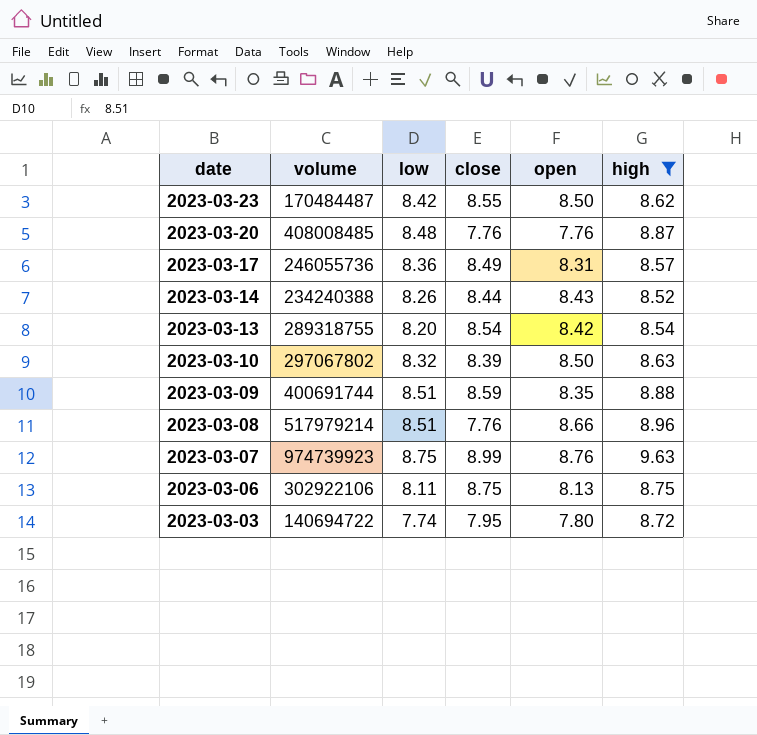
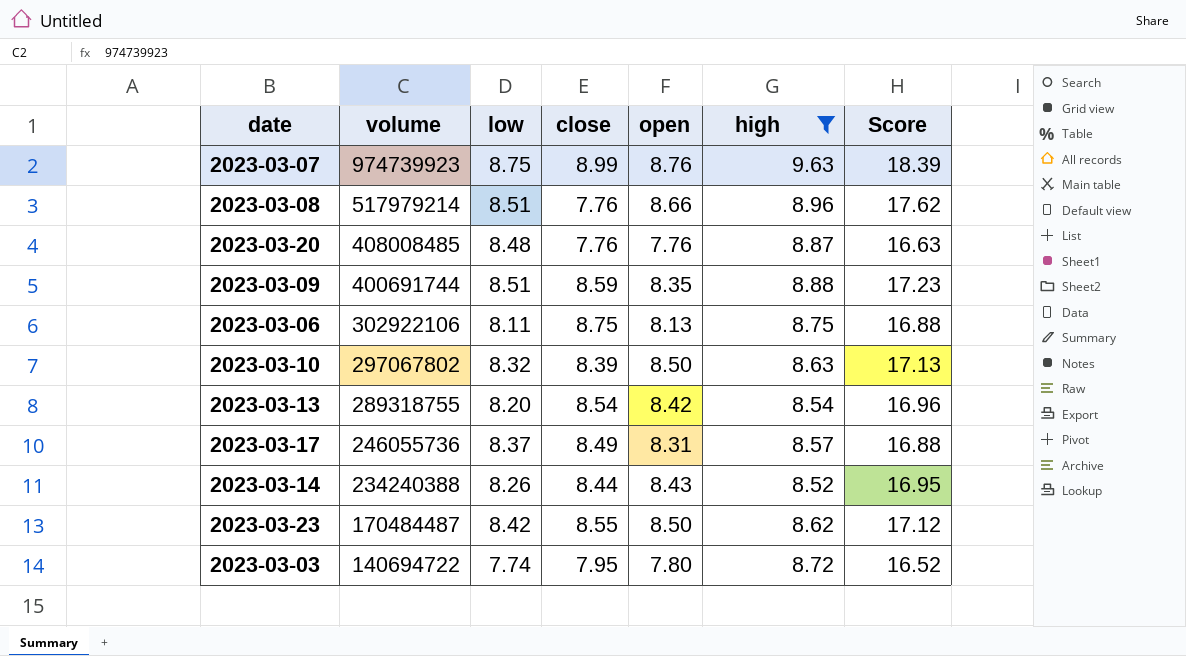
row order: date descending -> volume descending
column Score | formula: none -> [open] + [high]
2023-03-17 | low: 8.36 -> 8.37

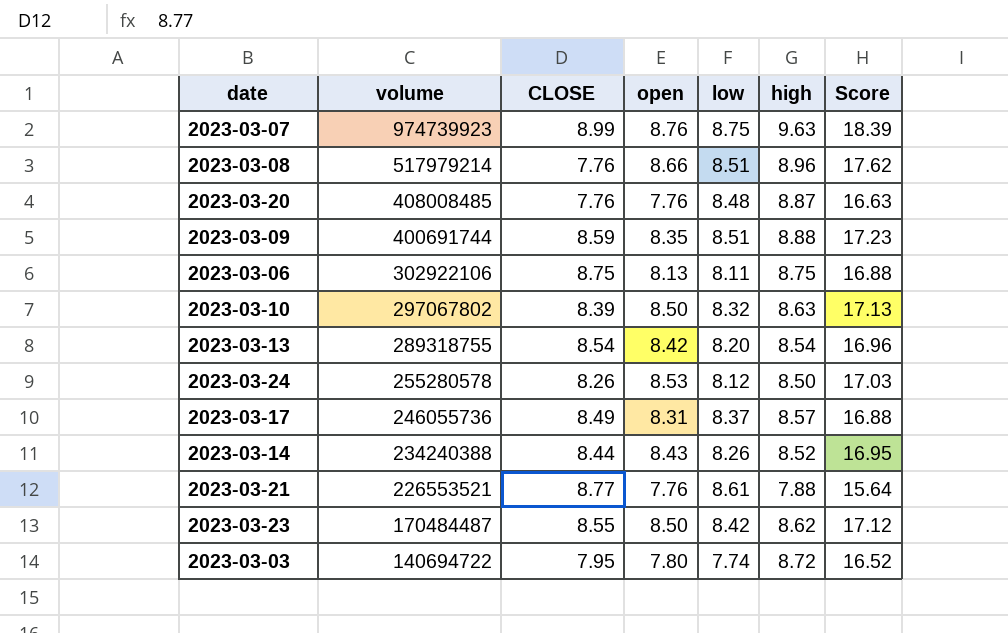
filter: high >= 8.52 -> none
column name: close -> CLOSE
column low | position: 3 -> 5

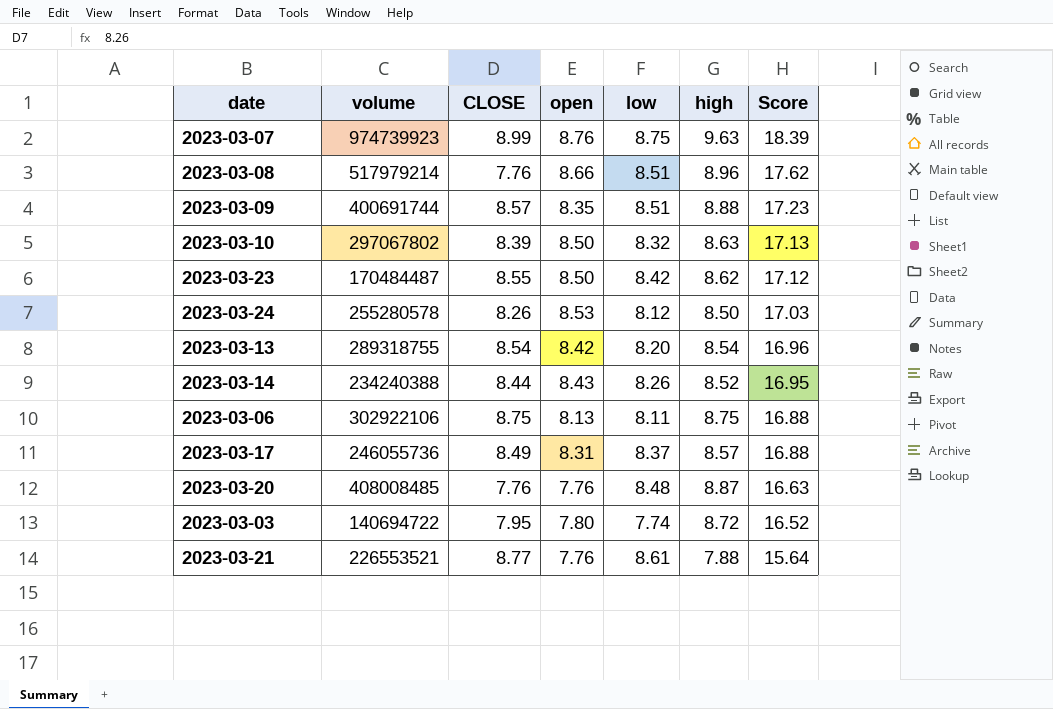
row order: volume descending -> Score descending
2023-03-09 | CLOSE: 8.59 -> 8.57

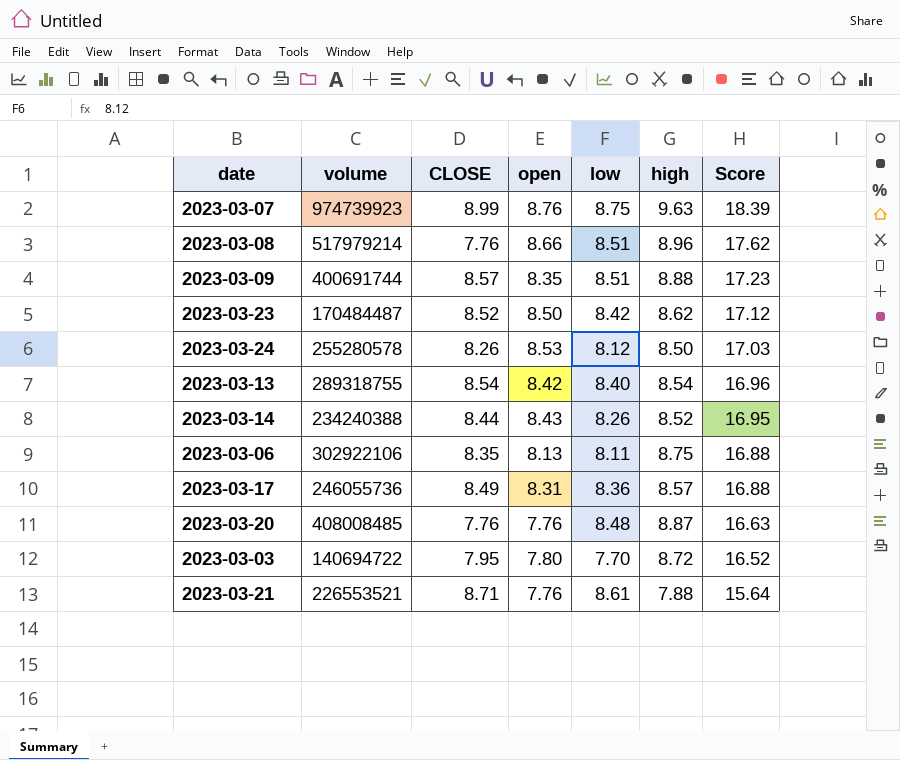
row 2023-03-10: 297067802 | 8.39 | 8.50 | 8.32 | 8.63 | 17.13 -> none
2023-03-23 | CLOSE: 8.55 -> 8.52
2023-03-13 | low: 8.20 -> 8.40
2023-03-06 | CLOSE: 8.75 -> 8.35
2023-03-17 | low: 8.37 -> 8.36
2023-03-03 | low: 7.74 -> 7.70
2023-03-21 | CLOSE: 8.77 -> 8.71

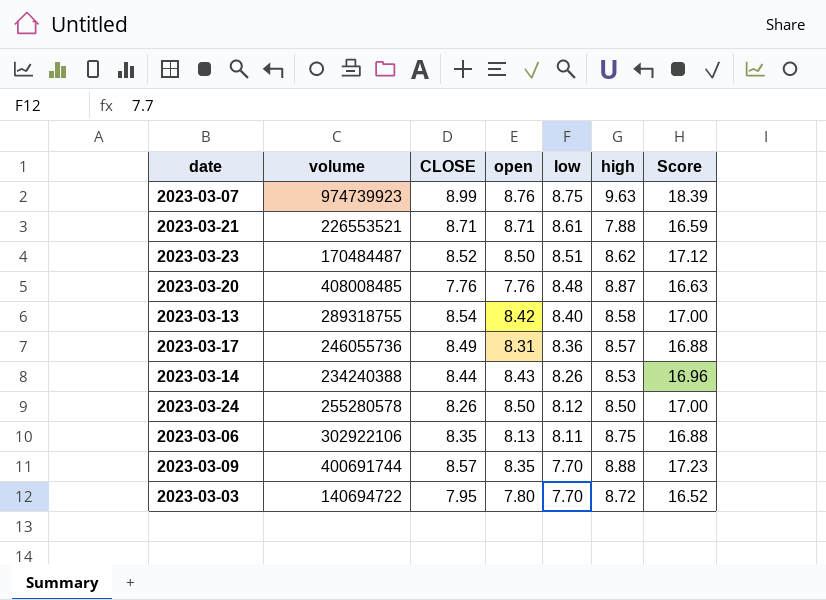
row order: Score descending -> low descending
row 2023-03-08: 517979214 | 7.76 | 8.66 | 8.51 | 8.96 | 17.62 -> none
2023-03-21 | open: 7.76 -> 8.71
2023-03-21 | Score: 15.64 -> 16.59
2023-03-23 | low: 8.42 -> 8.51
2023-03-13 | high: 8.54 -> 8.58
2023-03-13 | Score: 16.96 -> 17.00
2023-03-14 | high: 8.52 -> 8.53
2023-03-14 | Score: 16.95 -> 16.96
2023-03-24 | open: 8.53 -> 8.50
2023-03-24 | Score: 17.03 -> 17.00
2023-03-09 | low: 8.51 -> 7.70

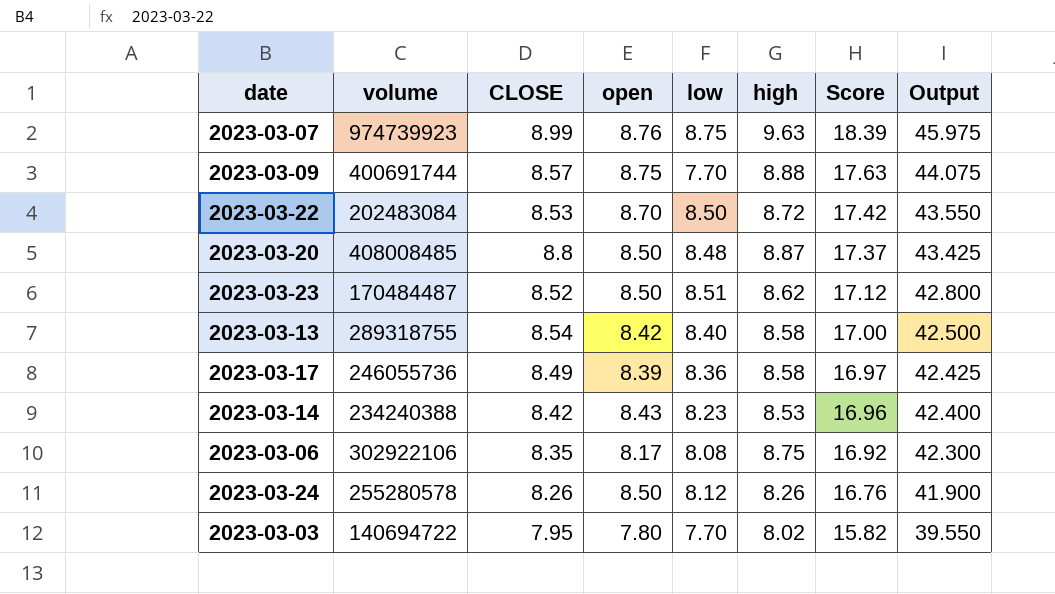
row order: low descending -> Score descending
column Output | formula: none -> [Score] * 2.5
row 2023-03-21: 226553521 | 8.71 | 8.71 | 8.61 | 7.88 | 16.59 -> none
2023-03-09 | open: 8.35 -> 8.75
2023-03-09 | Score: 17.23 -> 17.63
row 2023-03-22: none -> 202483084 | 8.53 | 8.70 | 8.50 | 8.72 | 17.42 | 43.550
2023-03-20 | CLOSE: 7.76 -> 8.8
2023-03-20 | open: 7.76 -> 8.50
2023-03-20 | Score: 16.63 -> 17.37
2023-03-17 | open: 8.31 -> 8.39
2023-03-17 | high: 8.57 -> 8.58
2023-03-17 | Score: 16.88 -> 16.97
2023-03-14 | CLOSE: 8.44 -> 8.42
2023-03-14 | low: 8.26 -> 8.23
2023-03-06 | open: 8.13 -> 8.17
2023-03-06 | low: 8.11 -> 8.08
2023-03-06 | Score: 16.88 -> 16.92
2023-03-24 | high: 8.50 -> 8.26
2023-03-24 | Score: 17.00 -> 16.76
2023-03-03 | high: 8.72 -> 8.02
2023-03-03 | Score: 16.52 -> 15.82

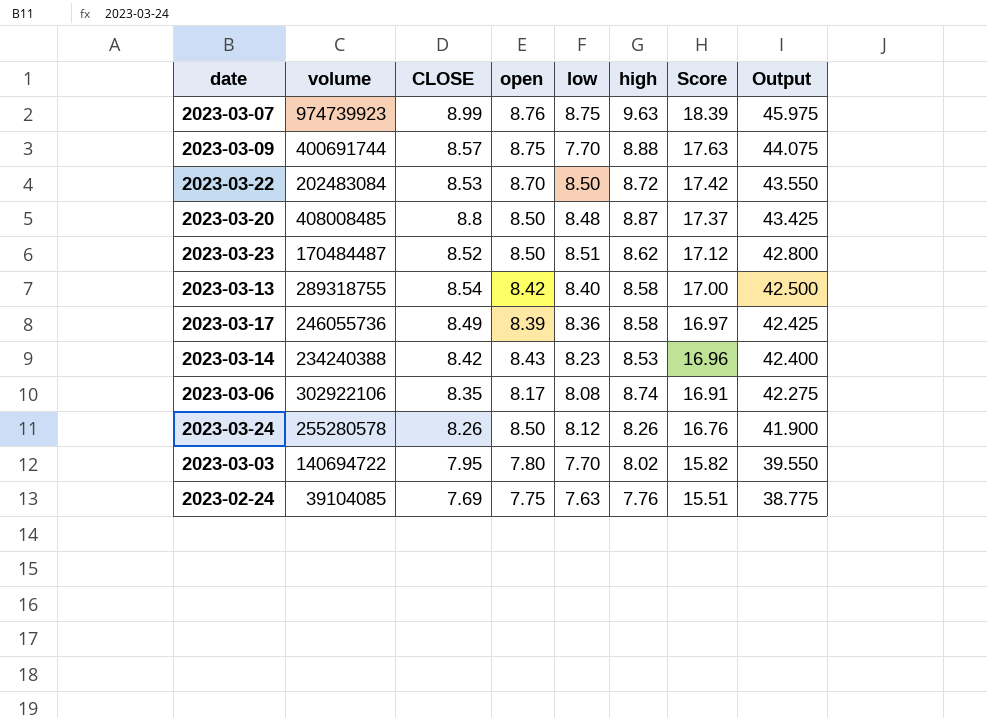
2023-03-06 | high: 8.75 -> 8.74
2023-03-06 | Score: 16.92 -> 16.91
2023-03-06 | Output: 42.300 -> 42.275
row 2023-02-24: none -> 39104085 | 7.69 | 7.75 | 7.63 | 7.76 | 15.51 | 38.775

